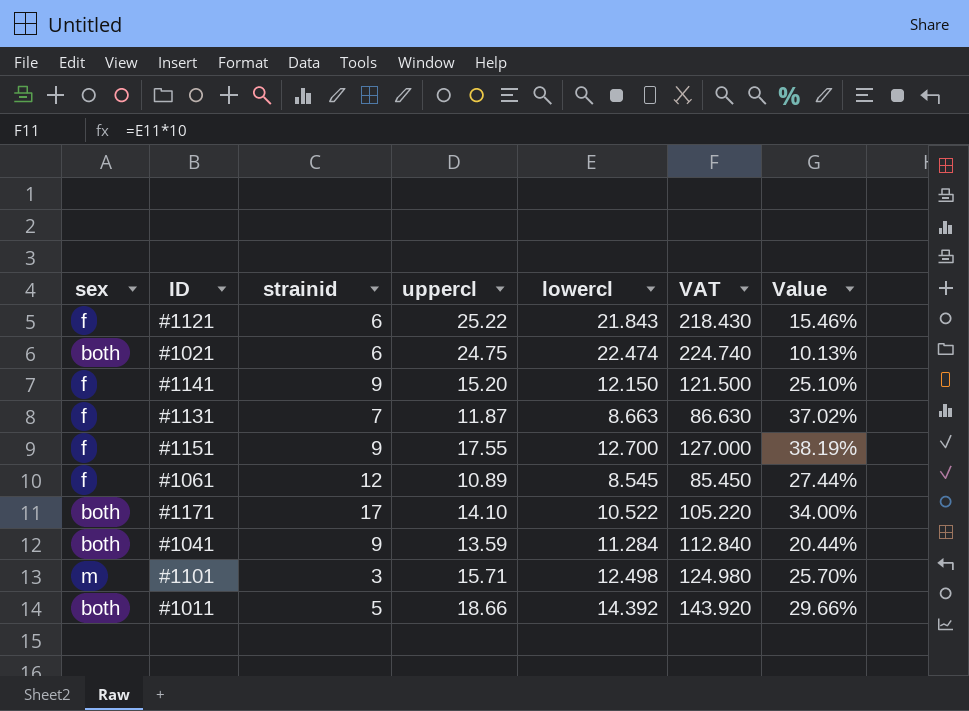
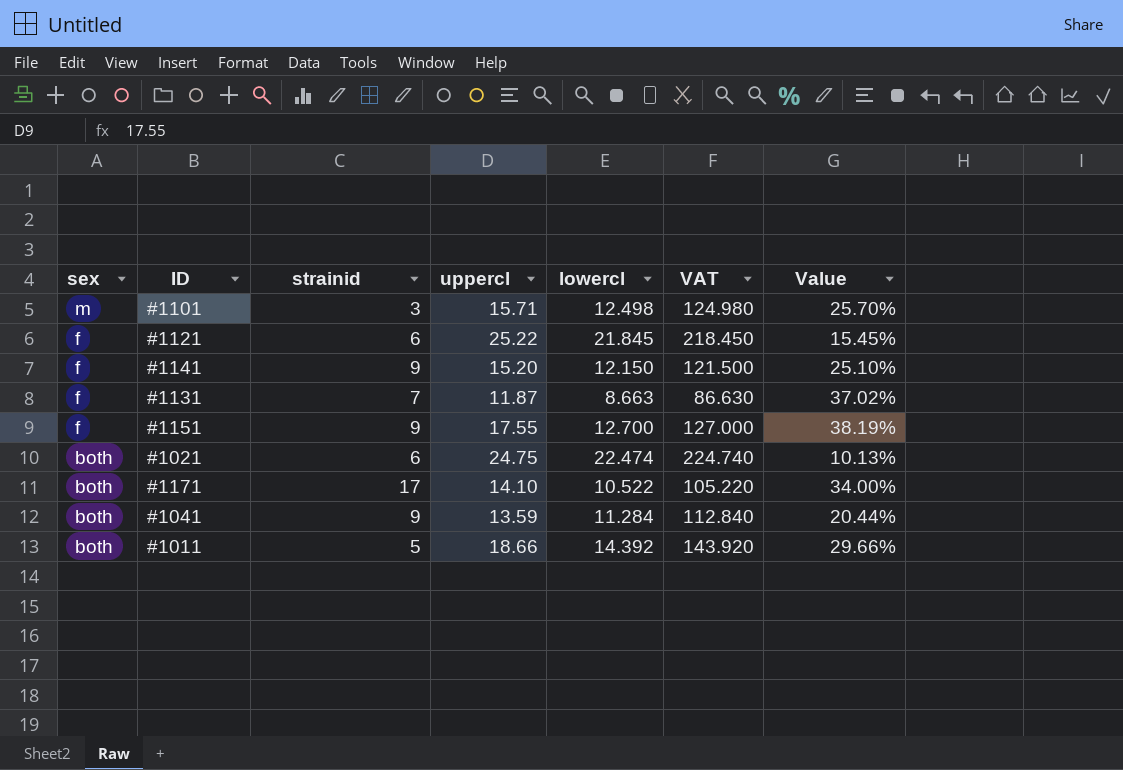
row order: none -> sex descending
row #1061: f | 12 | 10.89 | 8.545 | 85.450 | 27.44% -> none
#1121 | lowercl: 21.843 -> 21.845
#1121 | VAT: 218.430 -> 218.450
#1121 | Value: 15.46% -> 15.45%

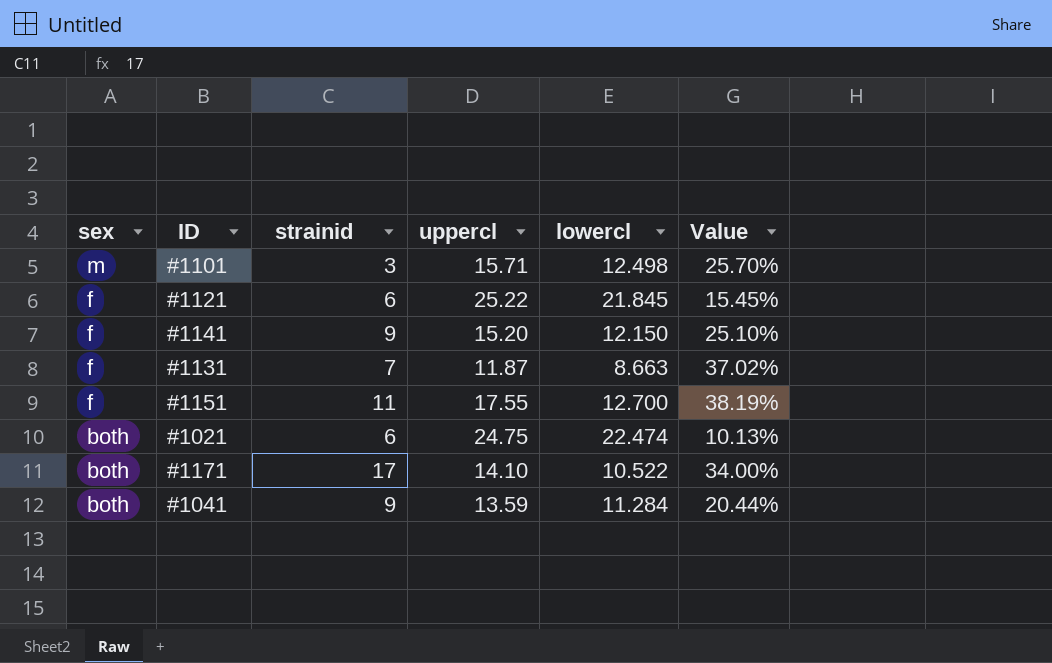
column VAT | formula: [lowercl] * 10 -> none
row #1011: both | 5 | 18.66 | 14.392 | 143.920 | 29.66% -> none
#1151 | strainid: 9 -> 11

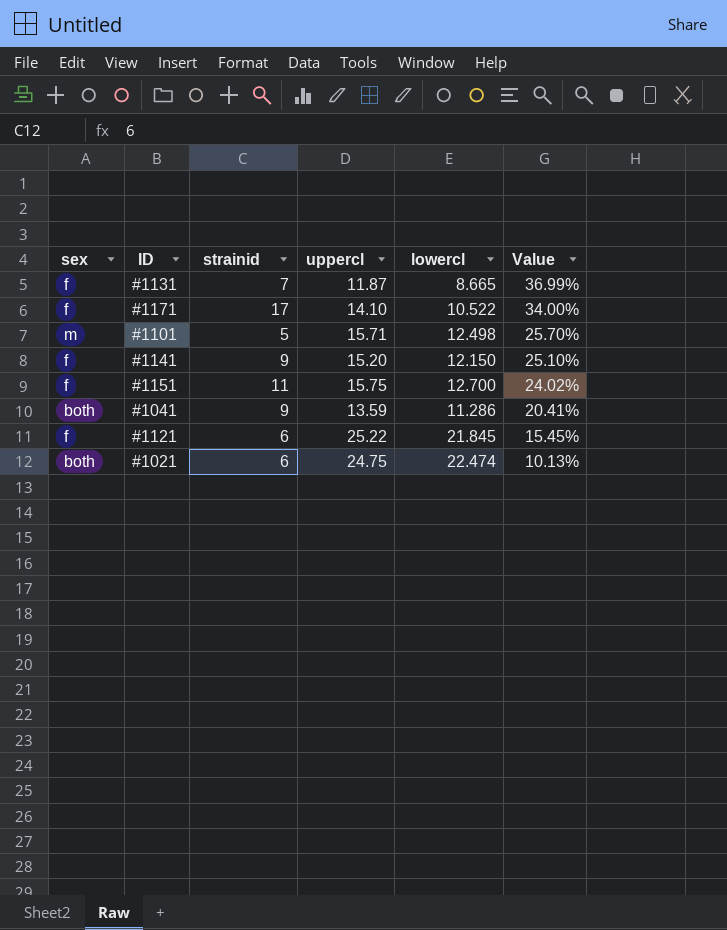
row order: sex descending -> Value descending
#1131 | lowercl: 8.663 -> 8.665
#1131 | Value: 37.02% -> 36.99%
#1171 | sex: both -> f
#1101 | strainid: 3 -> 5
#1151 | uppercl: 17.55 -> 15.75
#1151 | Value: 38.19% -> 24.02%
#1041 | lowercl: 11.284 -> 11.286
#1041 | Value: 20.44% -> 20.41%

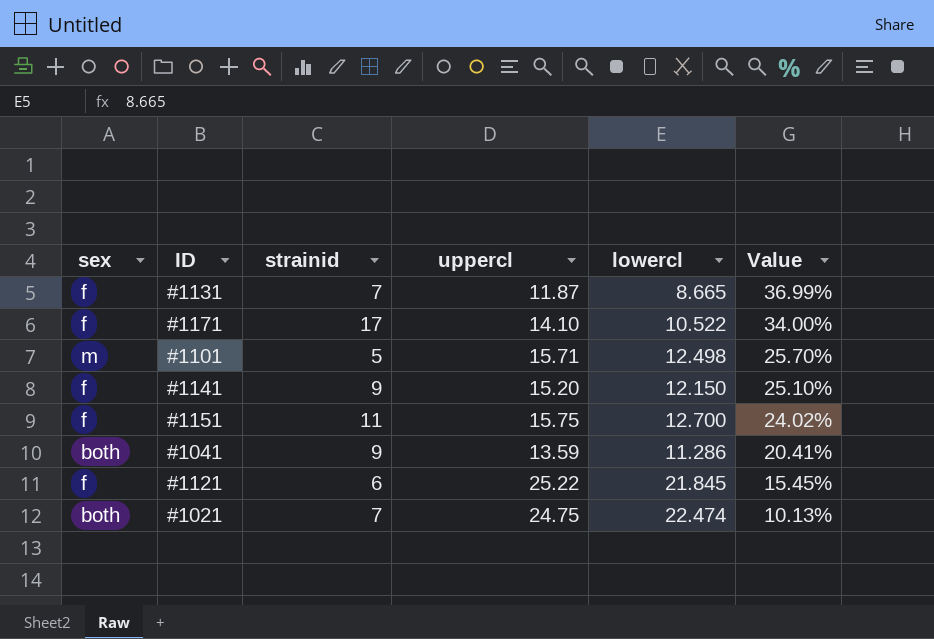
#1021 | strainid: 6 -> 7

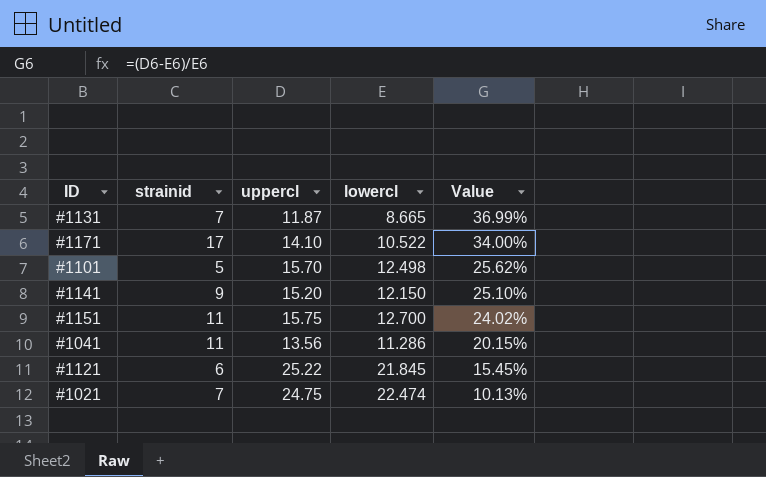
column sex | position: 1 -> none
#1101 | uppercl: 15.71 -> 15.70
#1101 | Value: 25.70% -> 25.62%
#1041 | strainid: 9 -> 11
#1041 | uppercl: 13.59 -> 13.56
#1041 | Value: 20.41% -> 20.15%

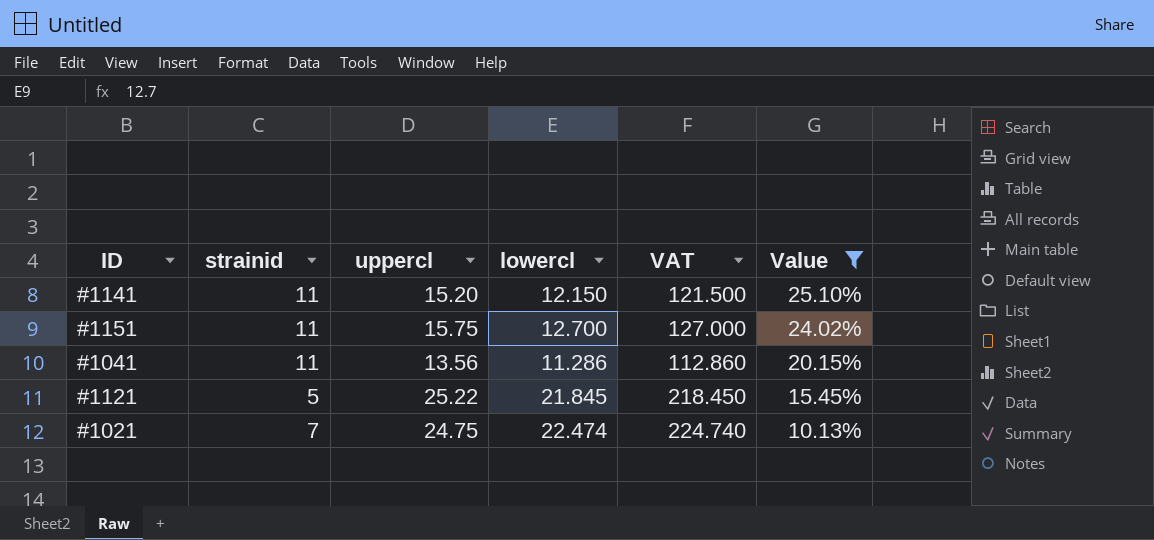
filter: none -> Value <= 25.10%
column VAT | formula: none -> [lowercl] * 10
#1141 | strainid: 9 -> 11
#1121 | strainid: 6 -> 5

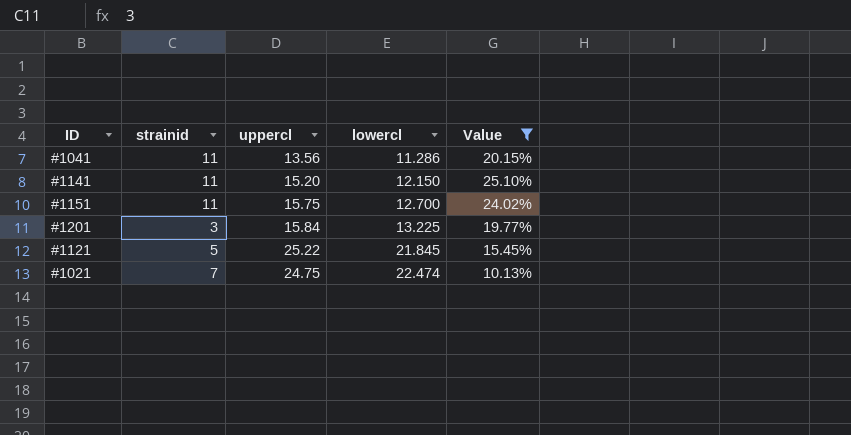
row order: Value descending -> lowercl ascending
column VAT | formula: [lowercl] * 10 -> none
row #1201: none -> 3 | 15.84 | 13.225 | 19.77%

